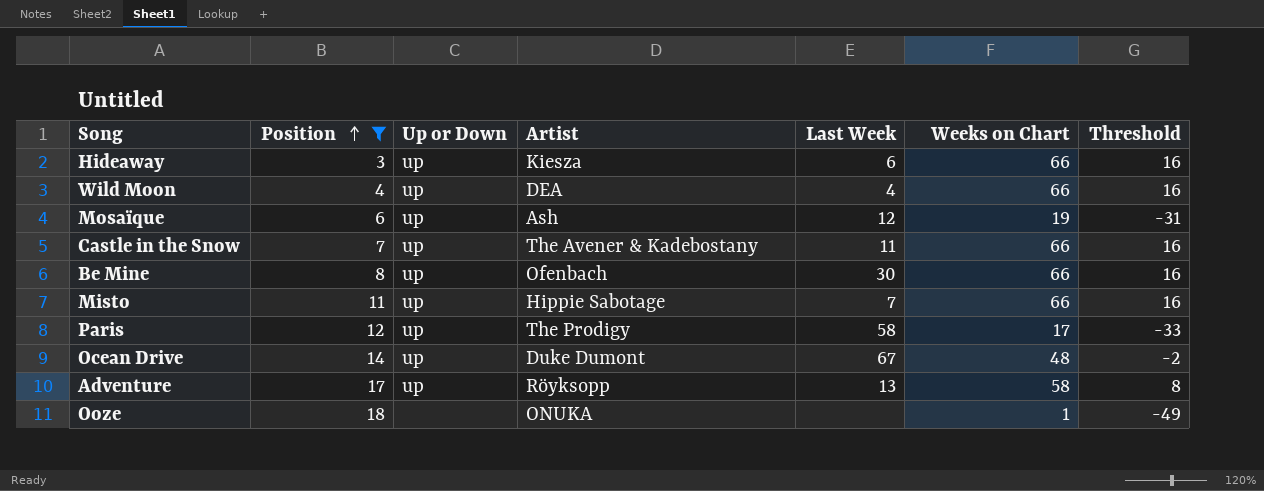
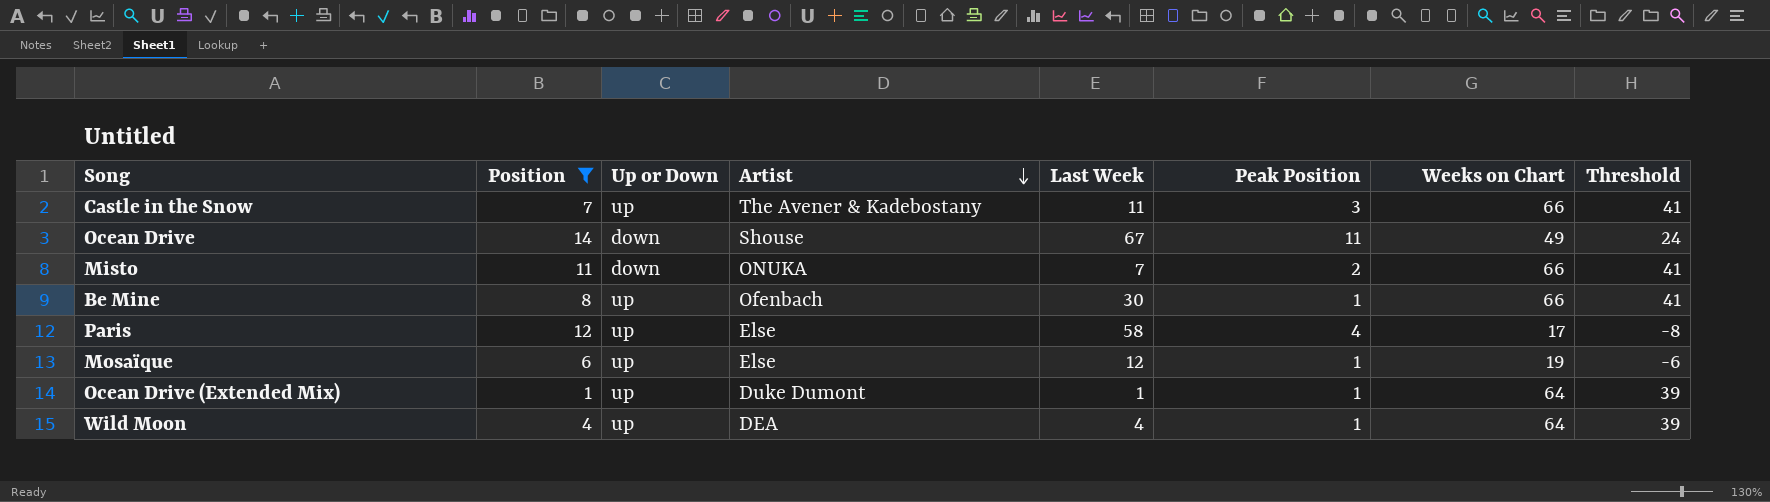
row order: Position ascending -> Artist descending
column Peak Position | position: none -> 6
column Threshold | formula: [Weeks on Chart] - 50 -> [Weeks on Chart] - 25
row Hideaway: 3 | up | Kiesza | 6 | 66 | 16 -> none
row Adventure: 17 | up | Röyksopp | 13 | 58 | 8 -> none
row Ooze: 18 | none | ONUKA | none | 1 | -49 -> none
Ocean Drive | Up or Down: up -> down
Ocean Drive | Artist: Duke Dumont -> Shouse
Ocean Drive | Weeks on Chart: 48 -> 49
Misto | Up or Down: up -> down
Misto | Artist: Hippie Sabotage -> ONUKA
Paris | Artist: The Prodigy -> Else
Mosaïque | Artist: Ash -> Else
row Ocean Drive (Extended Mix): none -> 1 | up | Duke Dumont | 1 | 1 | 64 | 39
Wild Moon | Weeks on Chart: 66 -> 64

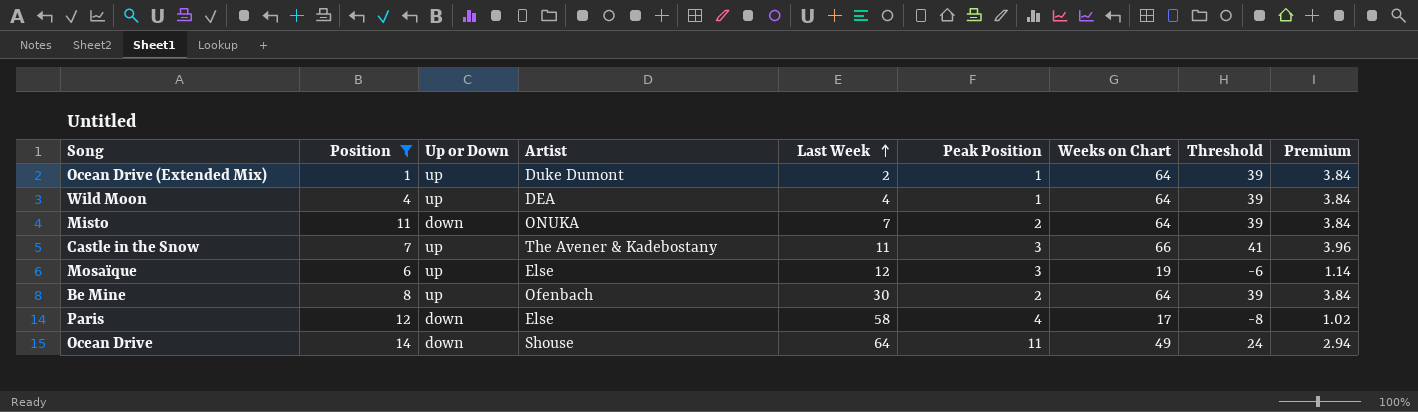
row order: Artist descending -> Last Week ascending
column Premium | formula: none -> [Weeks on Chart] * 0.06
Ocean Drive (Extended Mix) | Last Week: 1 -> 2
Misto | Weeks on Chart: 66 -> 64
Misto | Threshold: 41 -> 39
Mosaïque | Peak Position: 1 -> 3
Be Mine | Peak Position: 1 -> 2
Be Mine | Weeks on Chart: 66 -> 64
Be Mine | Threshold: 41 -> 39
Paris | Up or Down: up -> down
Ocean Drive | Last Week: 67 -> 64

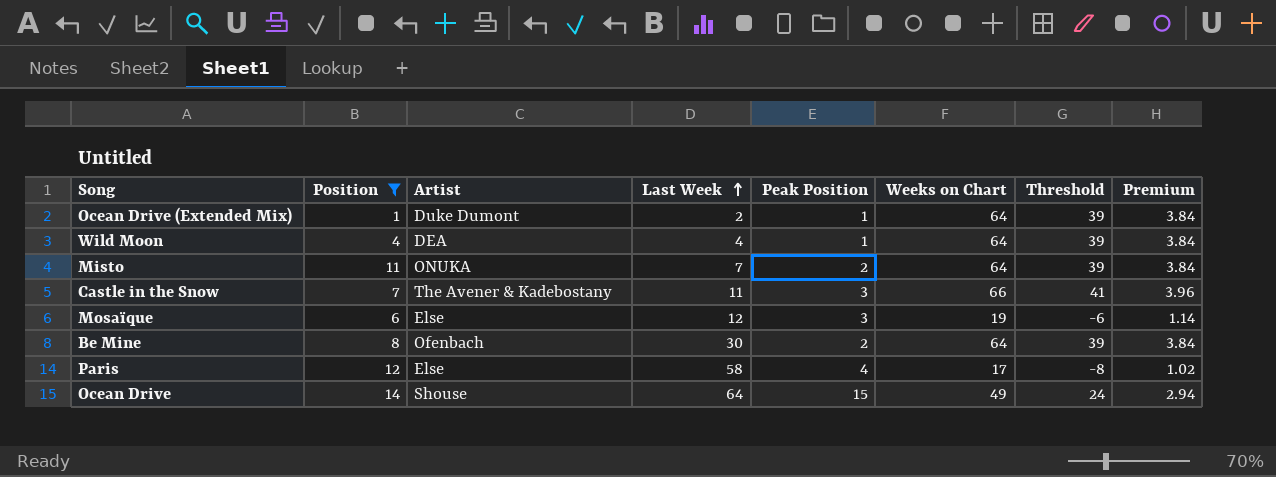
column Up or Down | position: 3 -> none
Ocean Drive | Peak Position: 11 -> 15

